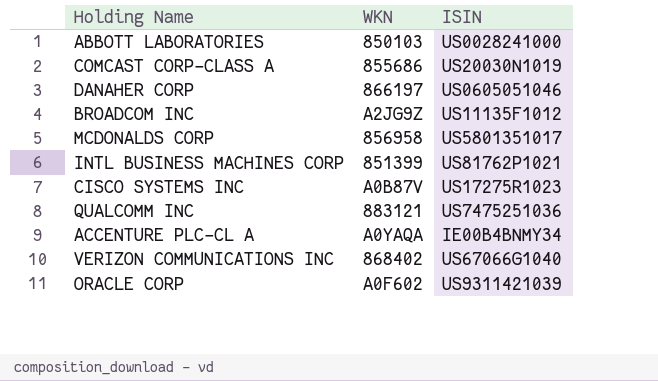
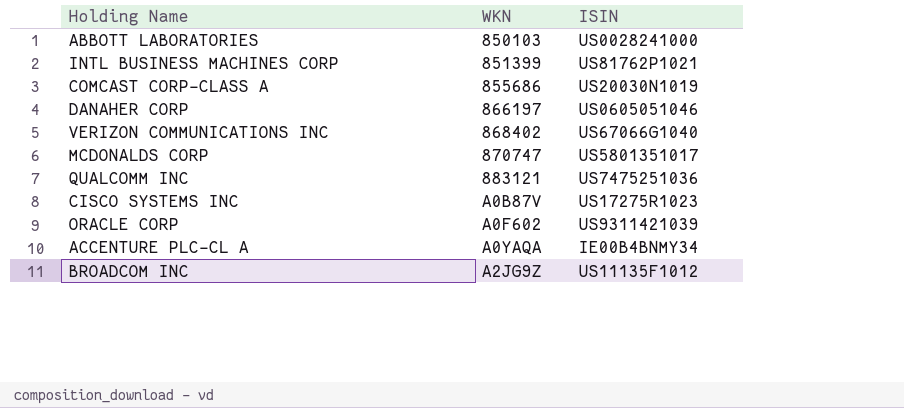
row order: none -> WKN ascending
MCDONALDS CORP | WKN: 856958 -> 870747

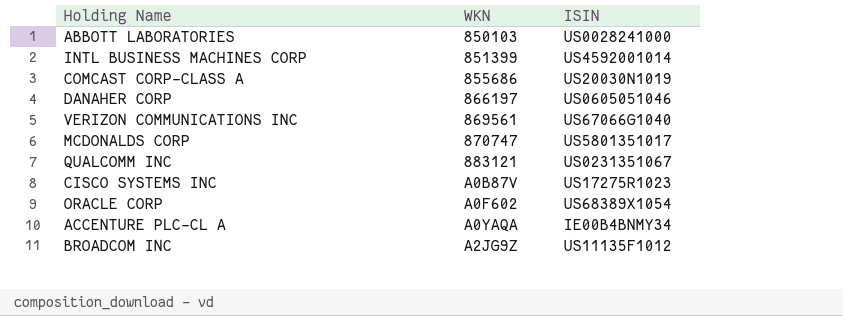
INTL BUSINESS MACHINES CORP | ISIN: US81762P1021 -> US4592001014
VERIZON COMMUNICATIONS INC | WKN: 868402 -> 869561
QUALCOMM INC | ISIN: US7475251036 -> US0231351067
ORACLE CORP | ISIN: US9311421039 -> US68389X1054

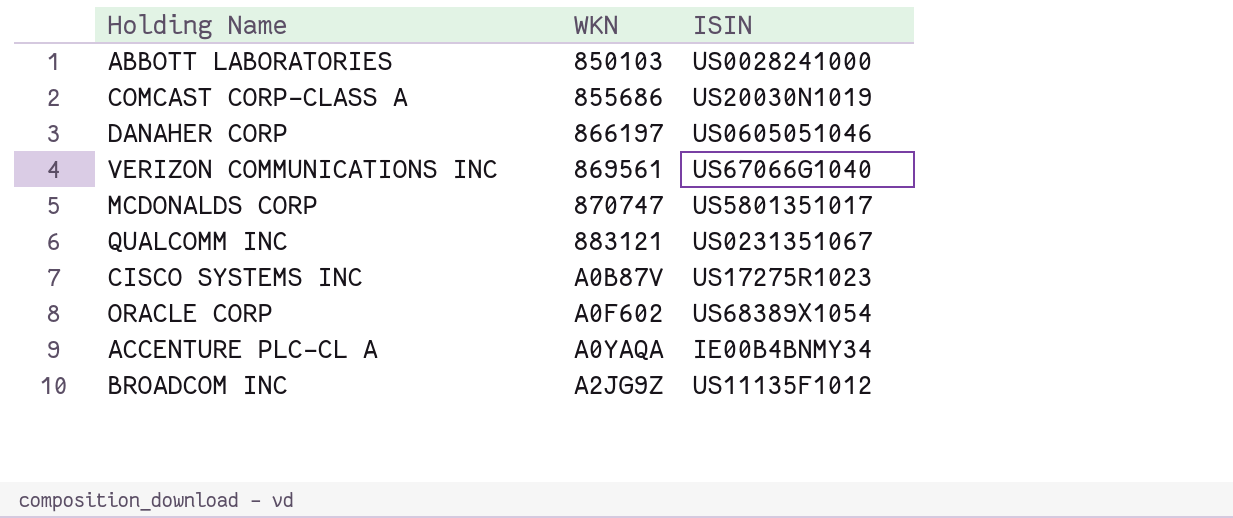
row INTL BUSINESS MACHINES CORP: 851399 | US4592001014 -> none

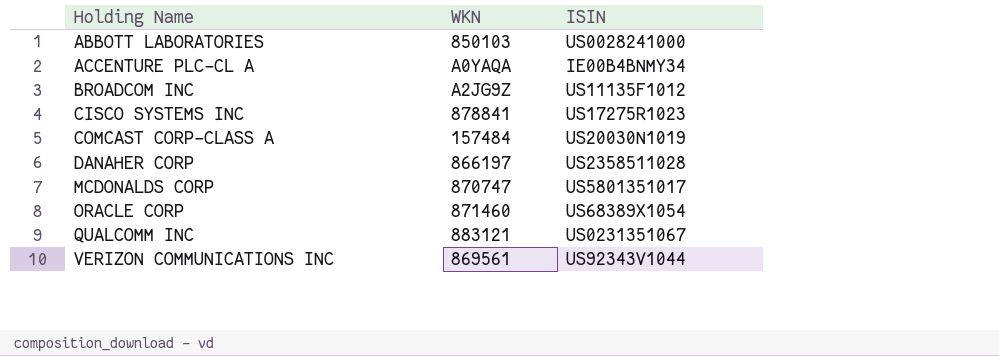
row order: WKN ascending -> Holding Name ascending
CISCO SYSTEMS INC | WKN: A0B87V -> 878841
COMCAST CORP-CLASS A | WKN: 855686 -> 157484
DANAHER CORP | ISIN: US0605051046 -> US2358511028
ORACLE CORP | WKN: A0F602 -> 871460
VERIZON COMMUNICATIONS INC | ISIN: US67066G1040 -> US92343V1044

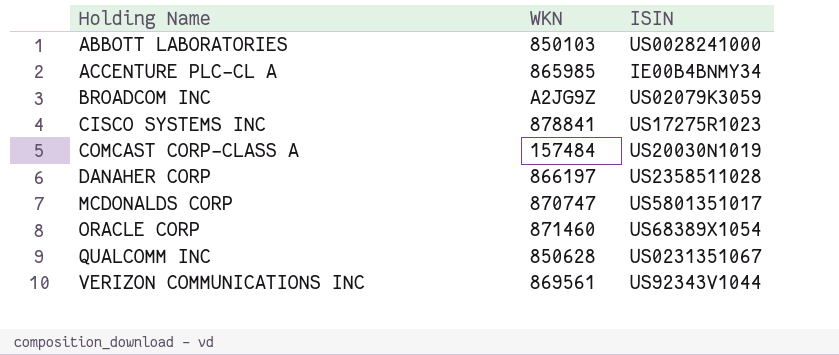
ACCENTURE PLC-CL A | WKN: A0YAQA -> 865985
BROADCOM INC | ISIN: US11135F1012 -> US02079K3059
QUALCOMM INC | WKN: 883121 -> 850628

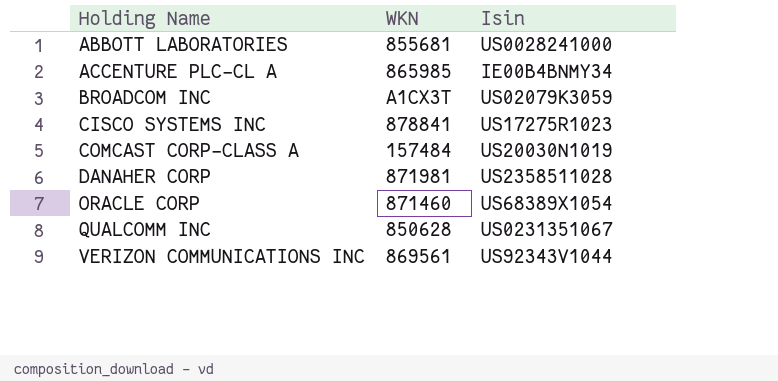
column name: ISIN -> Isin
row MCDONALDS CORP: 870747 | US5801351017 -> none
ABBOTT LABORATORIES | WKN: 850103 -> 855681
BROADCOM INC | WKN: A2JG9Z -> A1CX3T
DANAHER CORP | WKN: 866197 -> 871981

